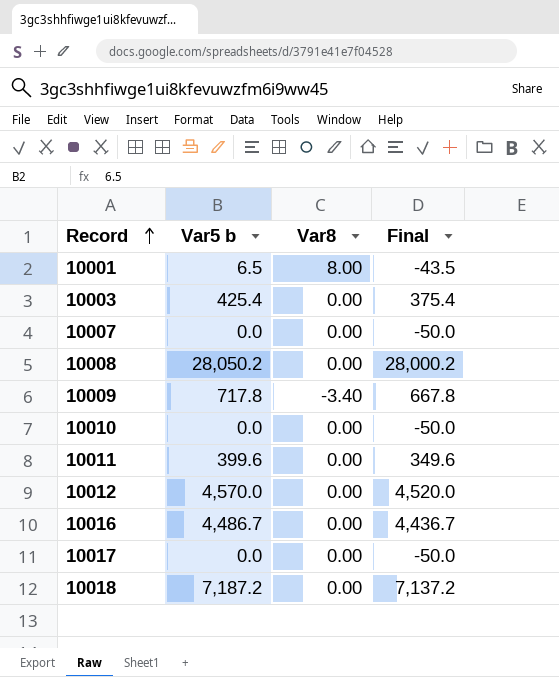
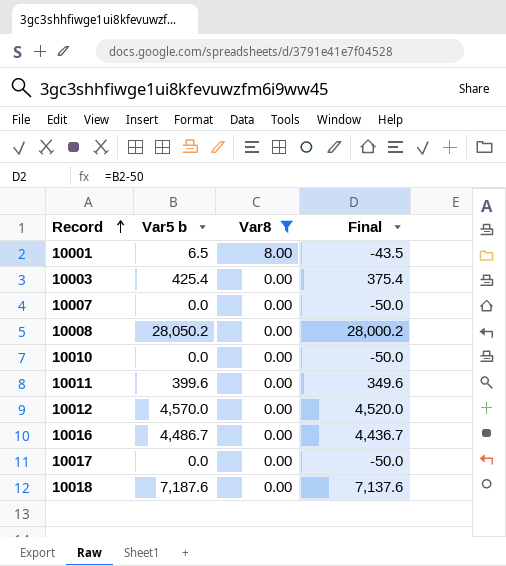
filter: none -> Var8 != -3.40
10018 | Var5 b: 7,187.2 -> 7,187.6
10018 | Final: 7,137.2 -> 7,137.6

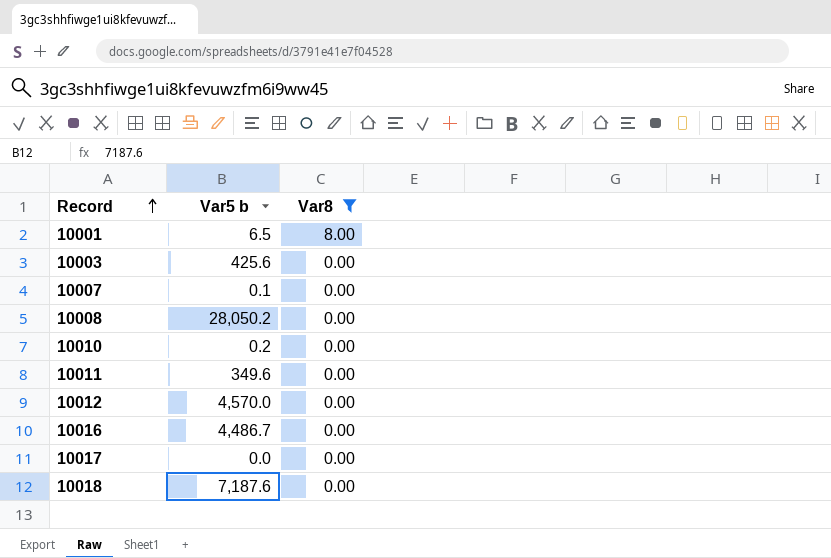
column Final | formula: [Var5 b] - 50 -> none
10003 | Var5 b: 425.4 -> 425.6
10007 | Var5 b: 0.0 -> 0.1
10010 | Var5 b: 0.0 -> 0.2
10011 | Var5 b: 399.6 -> 349.6

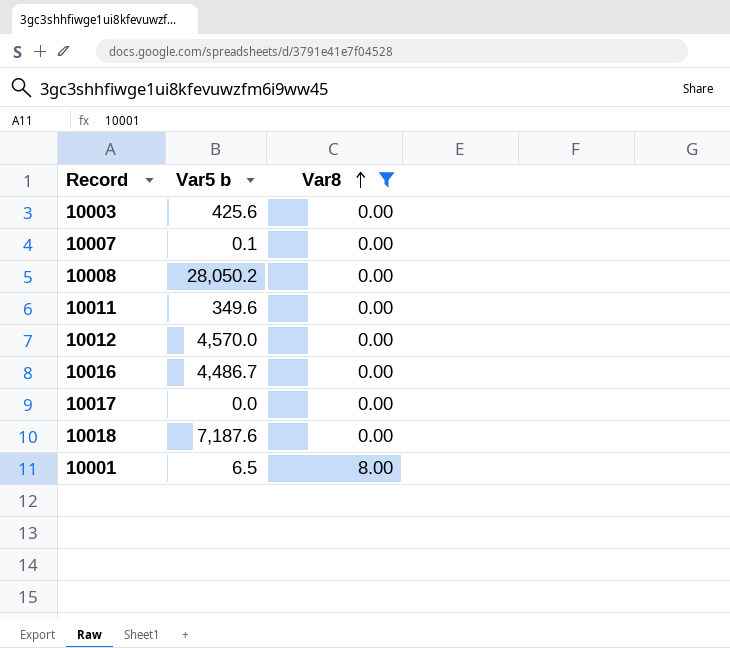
row order: Record ascending -> Var8 ascending
row 10010: 0.2 | 0.00 -> none

